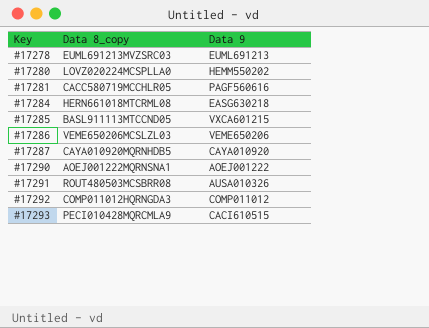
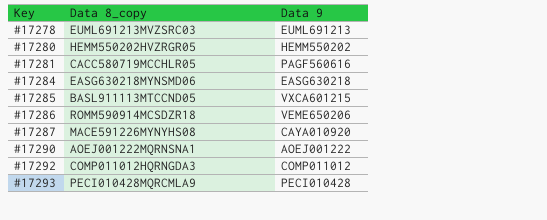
row #17291: ROUT480503MCSBRR08 | AUSA010326 -> none
#17280 | Data 8_copy: LOVZ020224MCSPLLA0 -> HEMM550202HVZRGR05
#17284 | Data 8_copy: HERN661018MTCRML08 -> EASG630218MYNSMD06
#17286 | Data 8_copy: VEME650206MCSLZL03 -> ROMM590914MCSDZR18
#17287 | Data 8_copy: CAYA010920MQRNHDB5 -> MACE591226MYNYHS08
#17293 | Data 9: CACI610515 -> PECI010428

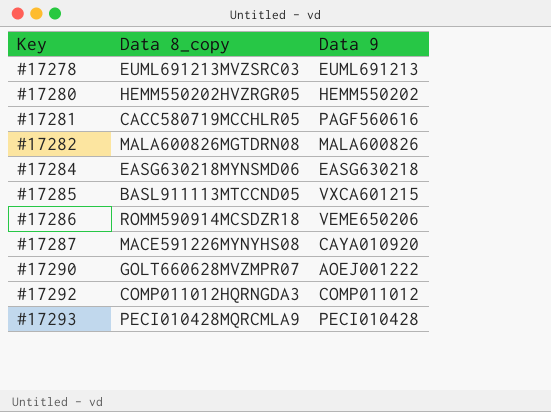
row #17282: none -> MALA600826MGTDRN08 | MALA600826
#17290 | Data 8_copy: AOEJ001222MQRNSNA1 -> GOLT660628MVZMPR07

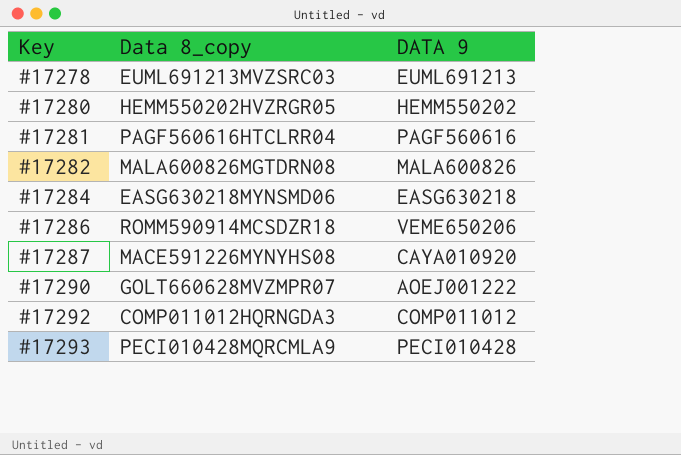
column name: Data 9 -> DATA 9
row #17285: BASL911113MTCCND05 | VXCA601215 -> none
#17281 | Data 8_copy: CACC580719MCCHLR05 -> PAGF560616HTCLRR04

